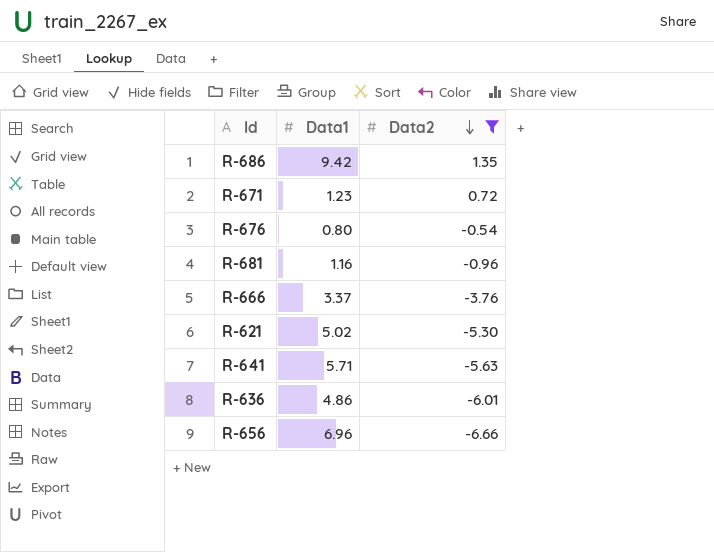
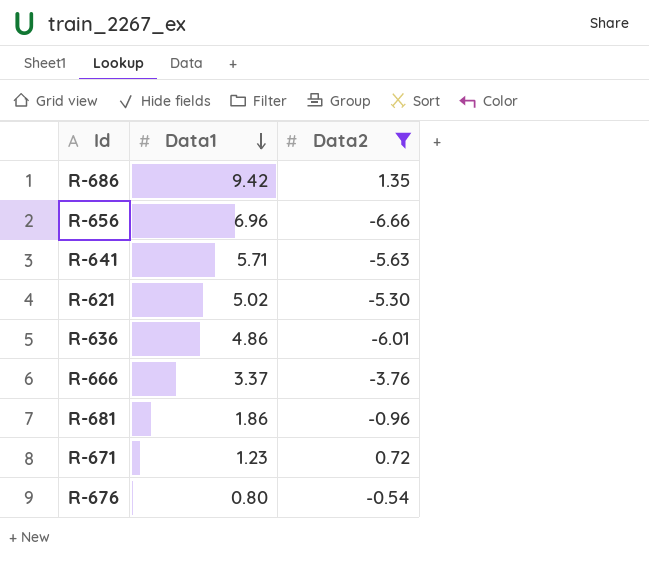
row order: Data2 descending -> Data1 descending
R-681 | Data1: 1.16 -> 1.86

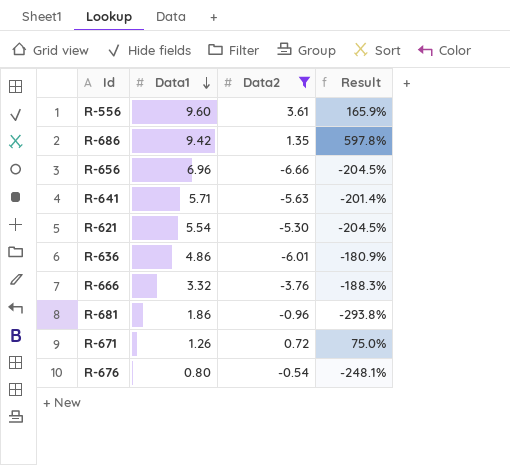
column Result | formula: none -> ([Data1] - [Data2]) / [Data2]
row R-556: none -> 9.60 | 3.61 | 165.9%
R-621 | Data1: 5.02 -> 5.54
R-666 | Data1: 3.37 -> 3.32
R-671 | Data1: 1.23 -> 1.26

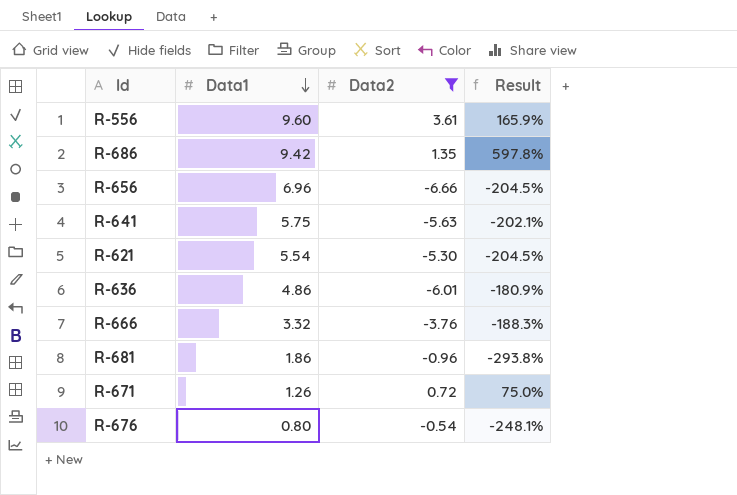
R-641 | Data1: 5.71 -> 5.75
R-641 | Result: -201.4% -> -202.1%

